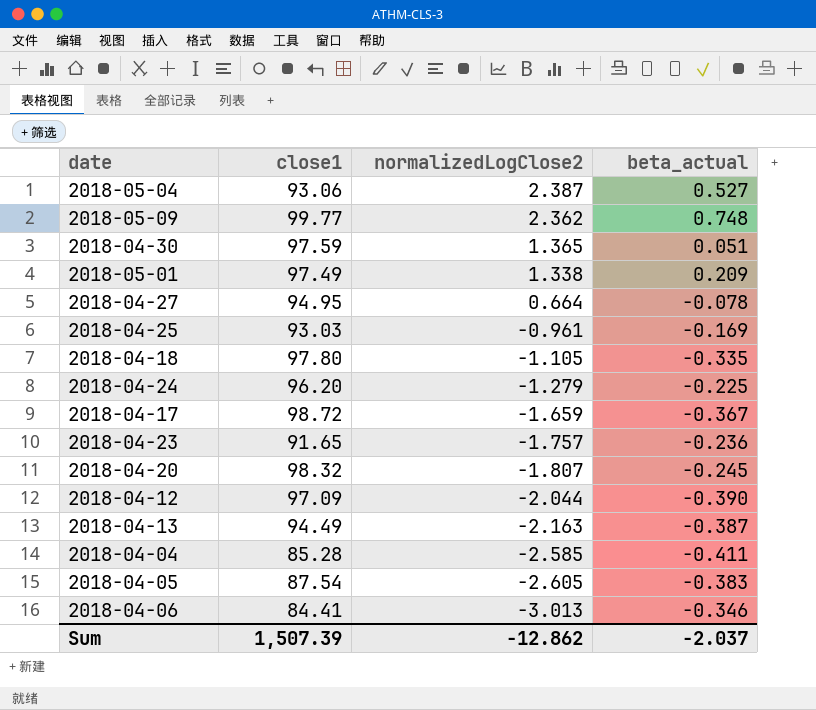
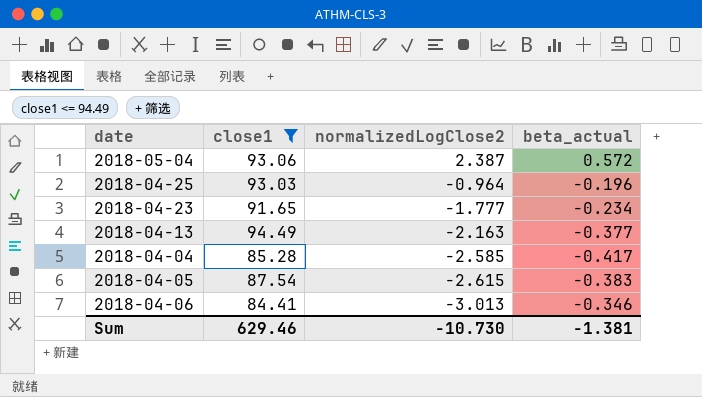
filter: none -> close1 <= 94.49
2018-05-04 | beta_actual: 0.527 -> 0.572
2018-04-25 | normalizedLogClose2: -0.961 -> -0.964
2018-04-25 | beta_actual: -0.169 -> -0.196
2018-04-23 | normalizedLogClose2: -1.757 -> -1.777
2018-04-23 | beta_actual: -0.236 -> -0.234
2018-04-13 | beta_actual: -0.387 -> -0.377
2018-04-04 | beta_actual: -0.411 -> -0.417
2018-04-05 | normalizedLogClose2: -2.605 -> -2.615
Sum | close1: 1,507.39 -> 629.46
Sum | normalizedLogClose2: -12.862 -> -10.730
Sum | beta_actual: -2.037 -> -1.381

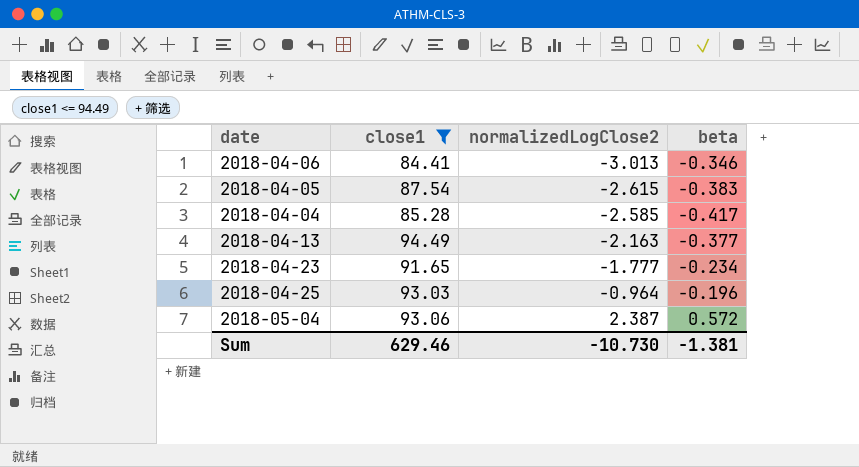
row order: normalizedLogClose2 descending -> normalizedLogClose2 ascending
column name: beta_actual -> beta

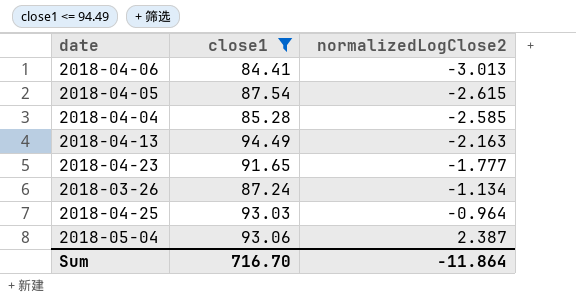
column beta | position: 4 -> none
row 2018-03-26: none -> 87.24 | -1.134
Sum | close1: 629.46 -> 716.70
Sum | normalizedLogClose2: -10.730 -> -11.864

